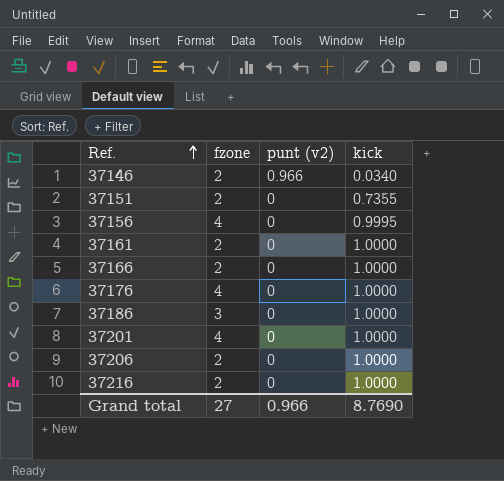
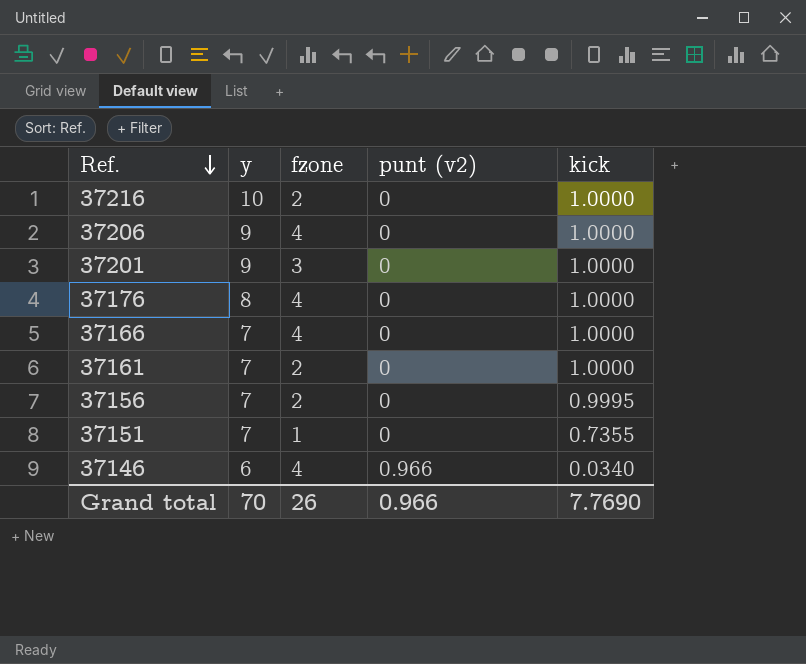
row order: Ref. ascending -> Ref. descending
column y | position: none -> 2
row 37186: 3 | 0 | 1.0000 -> none
37206 | fzone: 2 -> 4
37201 | fzone: 4 -> 3
37166 | fzone: 2 -> 4
37156 | fzone: 4 -> 2
37151 | fzone: 2 -> 1
37146 | fzone: 2 -> 4
Grand total | fzone: 27 -> 26
Grand total | kick: 8.7690 -> 7.7690

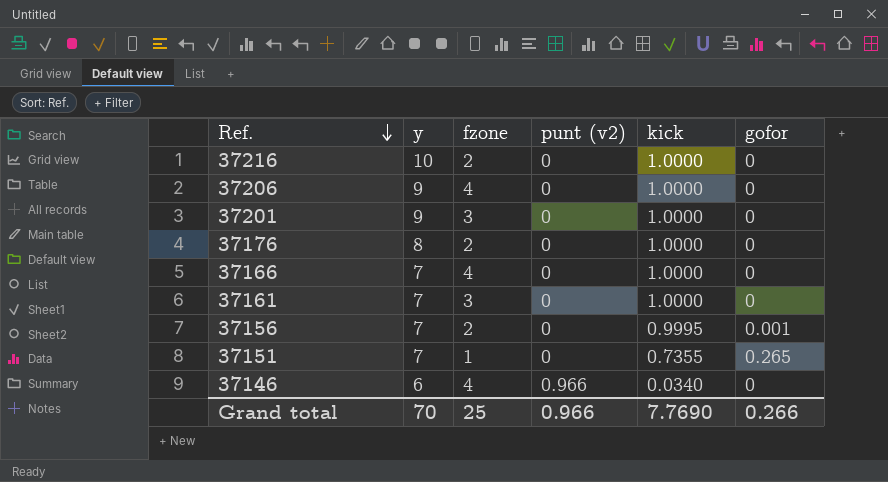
column gofor | position: none -> 6
37176 | fzone: 4 -> 2
37161 | fzone: 2 -> 3
Grand total | fzone: 26 -> 25

